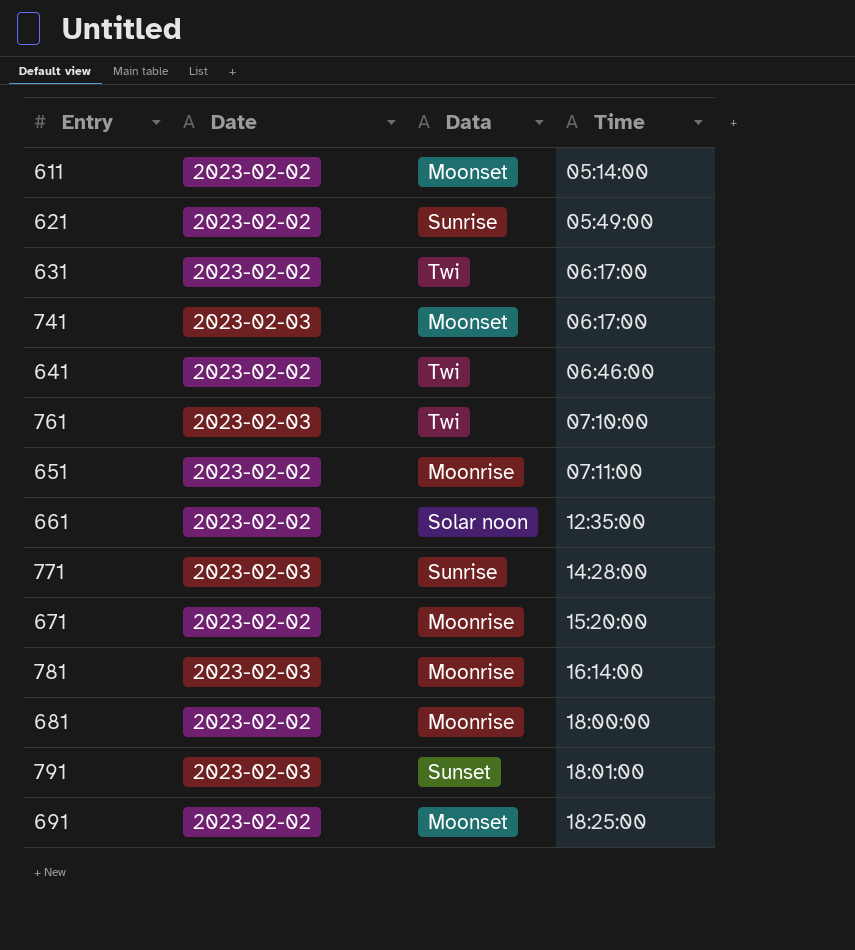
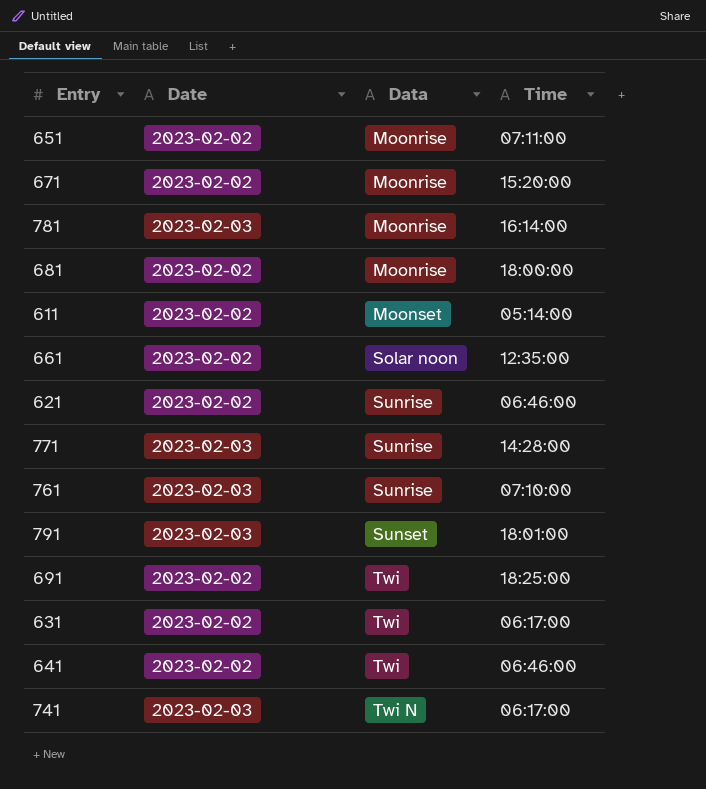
row order: Time ascending -> Data ascending
621 | Time: 05:49:00 -> 06:46:00
761 | Data: Twi -> Sunrise
691 | Data: Moonset -> Twi
741 | Data: Moonset -> Twi N

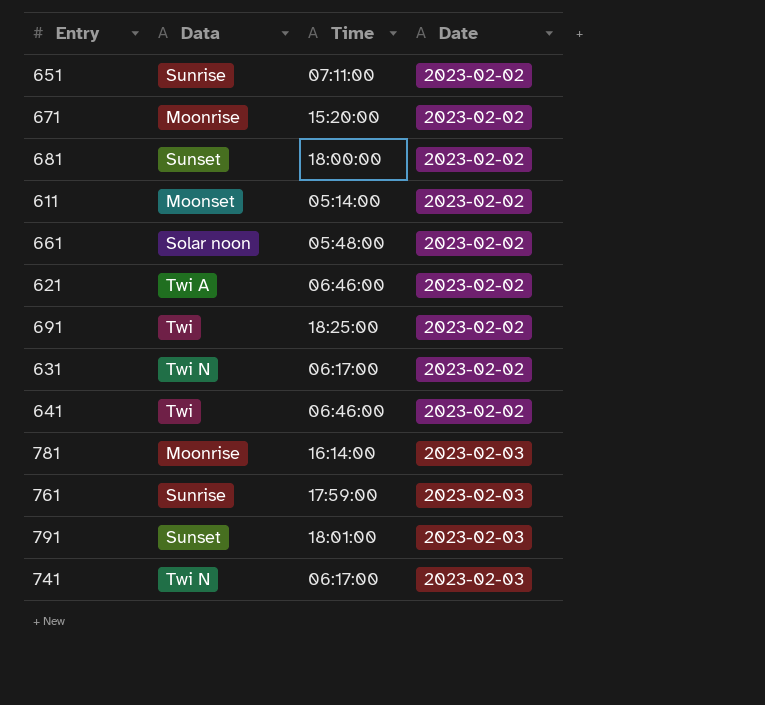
row order: Data ascending -> Date ascending
column Date | position: 2 -> 4
row 771: 2023-02-03 | Sunrise | 14:28:00 -> none
651 | Data: Moonrise -> Sunrise
681 | Data: Moonrise -> Sunset
661 | Time: 12:35:00 -> 05:48:00
621 | Data: Sunrise -> Twi A
631 | Data: Twi -> Twi N
761 | Time: 07:10:00 -> 17:59:00

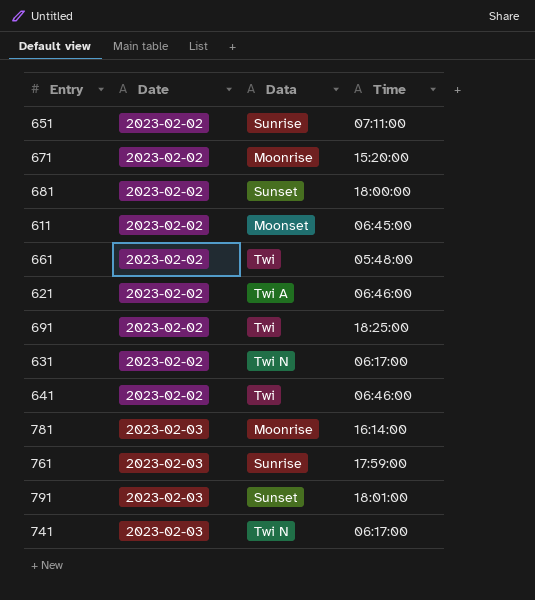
column Date | position: 4 -> 2
611 | Time: 05:14:00 -> 06:45:00
661 | Data: Solar noon -> Twi

